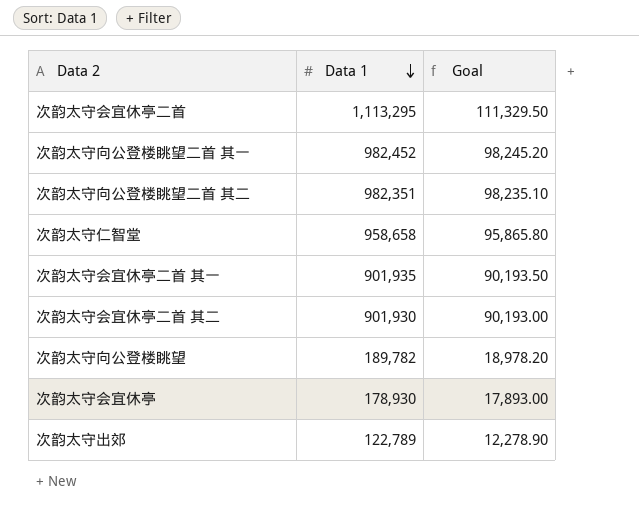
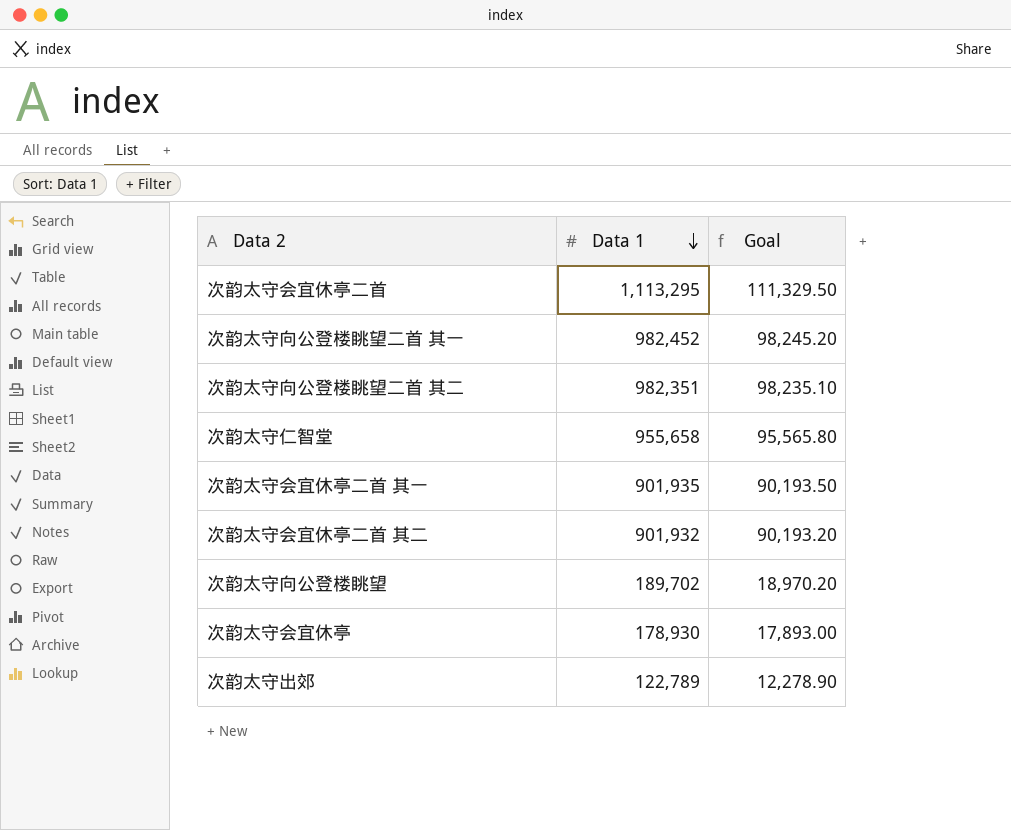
次韵太守仁智堂 | Data 1: 958,658 -> 955,658
次韵太守仁智堂 | Goal: 95,865.80 -> 95,565.80
次韵太守会宜休亭二首 其二 | Data 1: 901,930 -> 901,932
次韵太守会宜休亭二首 其二 | Goal: 90,193.00 -> 90,193.20
次韵太守向公登楼眺望 | Data 1: 189,782 -> 189,702
次韵太守向公登楼眺望 | Goal: 18,978.20 -> 18,970.20

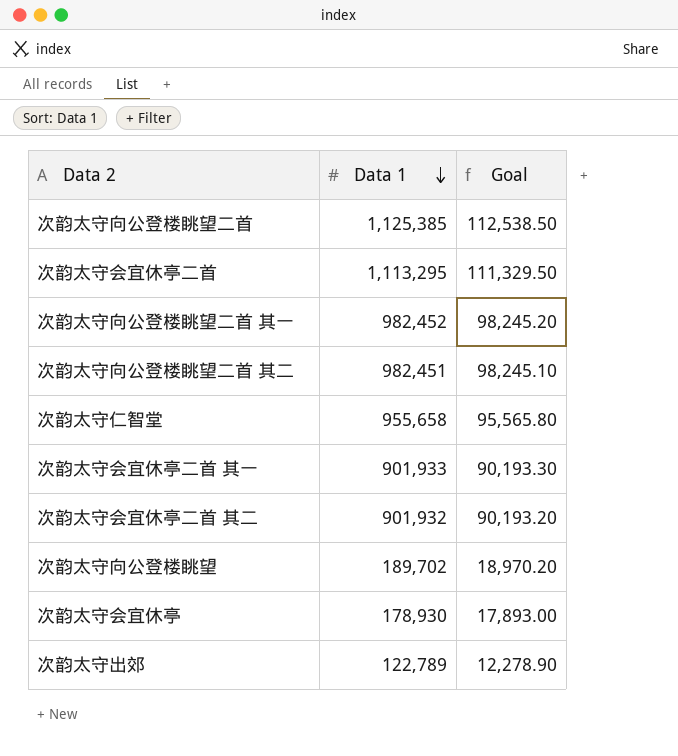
row 次韵太守向公登楼眺望二首: none -> 1,125,385 | 112,538.50
次韵太守向公登楼眺望二首 其二 | Data 1: 982,351 -> 982,451
次韵太守向公登楼眺望二首 其二 | Goal: 98,235.10 -> 98,245.10
次韵太守会宜休亭二首 其一 | Data 1: 901,935 -> 901,933
次韵太守会宜休亭二首 其一 | Goal: 90,193.50 -> 90,193.30

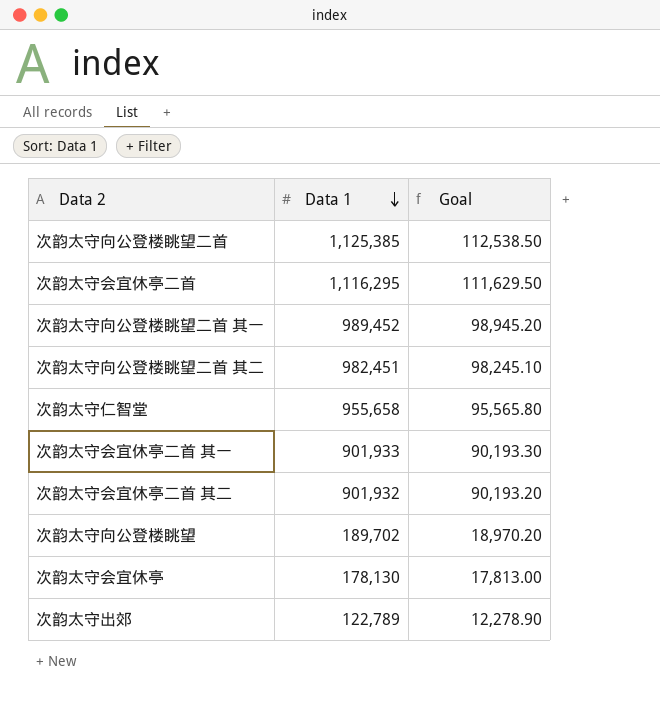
次韵太守会宜休亭二首 | Data 1: 1,113,295 -> 1,116,295
次韵太守会宜休亭二首 | Goal: 111,329.50 -> 111,629.50
次韵太守向公登楼眺望二首 其一 | Data 1: 982,452 -> 989,452
次韵太守向公登楼眺望二首 其一 | Goal: 98,245.20 -> 98,945.20
次韵太守会宜休亭 | Data 1: 178,930 -> 178,130
次韵太守会宜休亭 | Goal: 17,893.00 -> 17,813.00

